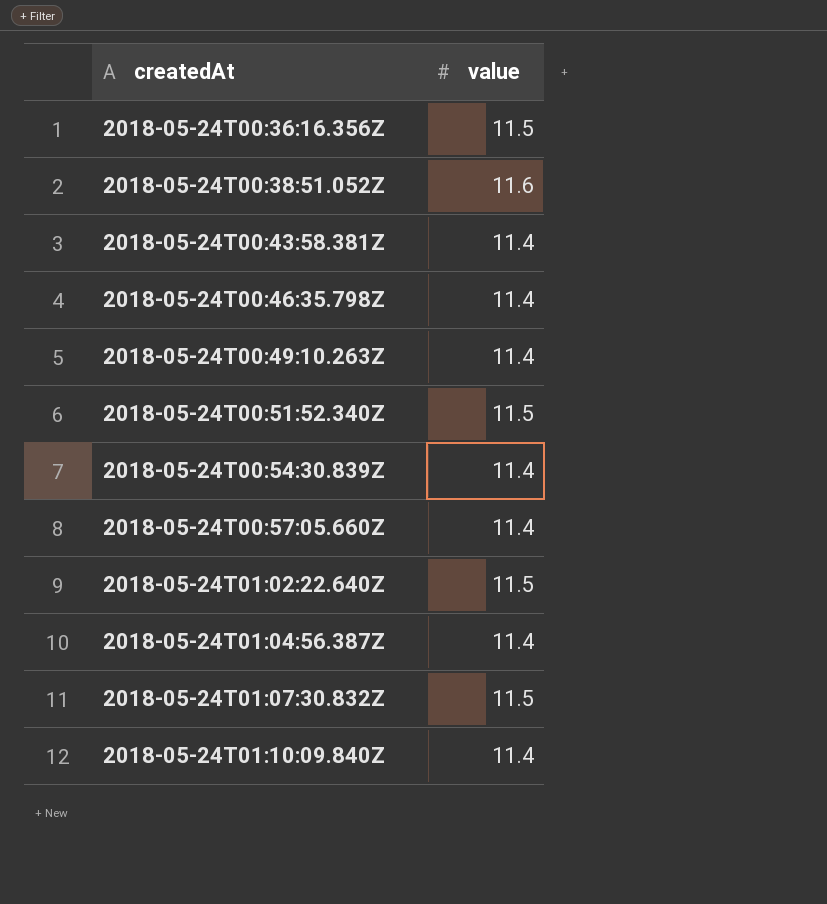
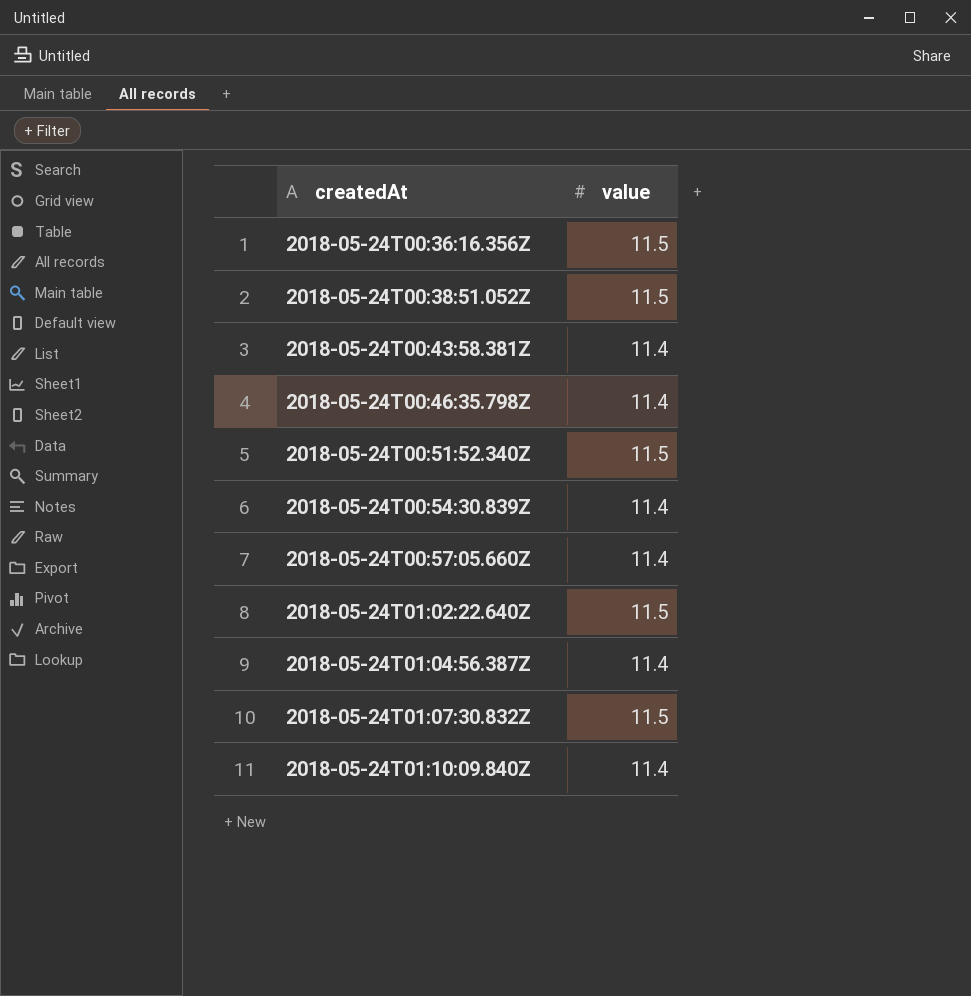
row 2018-05-24T00:49:10.263Z: 11.4 -> none
2018-05-24T00:38:51.052Z | value: 11.6 -> 11.5

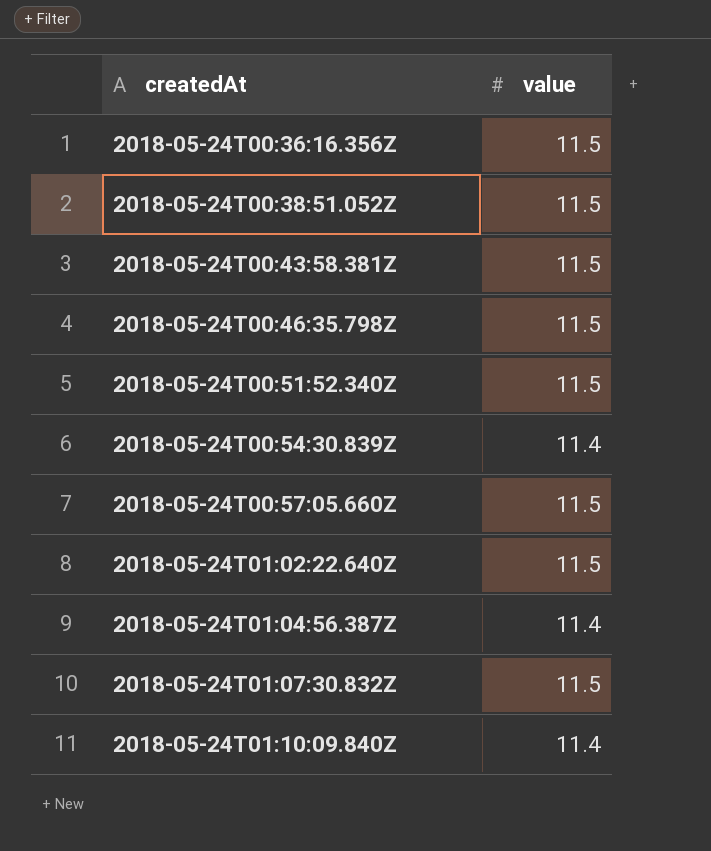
2018-05-24T00:43:58.381Z | value: 11.4 -> 11.5
2018-05-24T00:46:35.798Z | value: 11.4 -> 11.5
2018-05-24T00:57:05.660Z | value: 11.4 -> 11.5

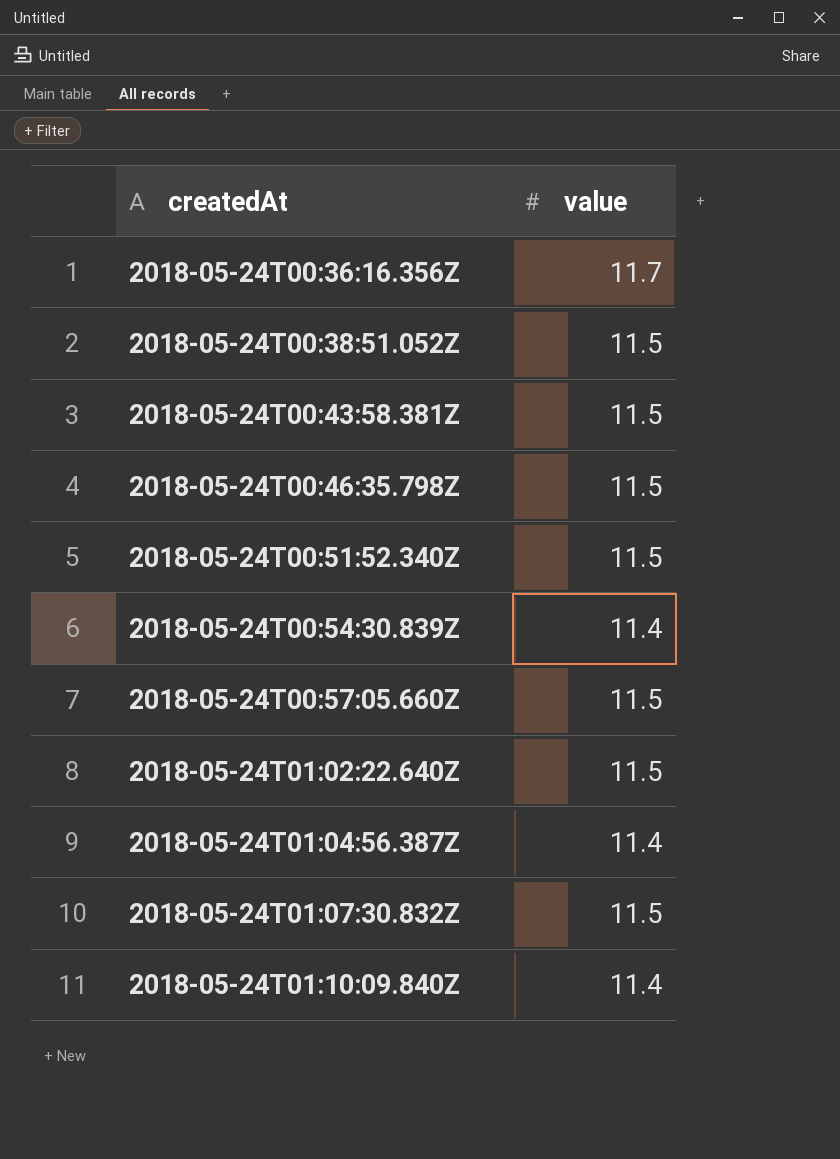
2018-05-24T00:36:16.356Z | value: 11.5 -> 11.7

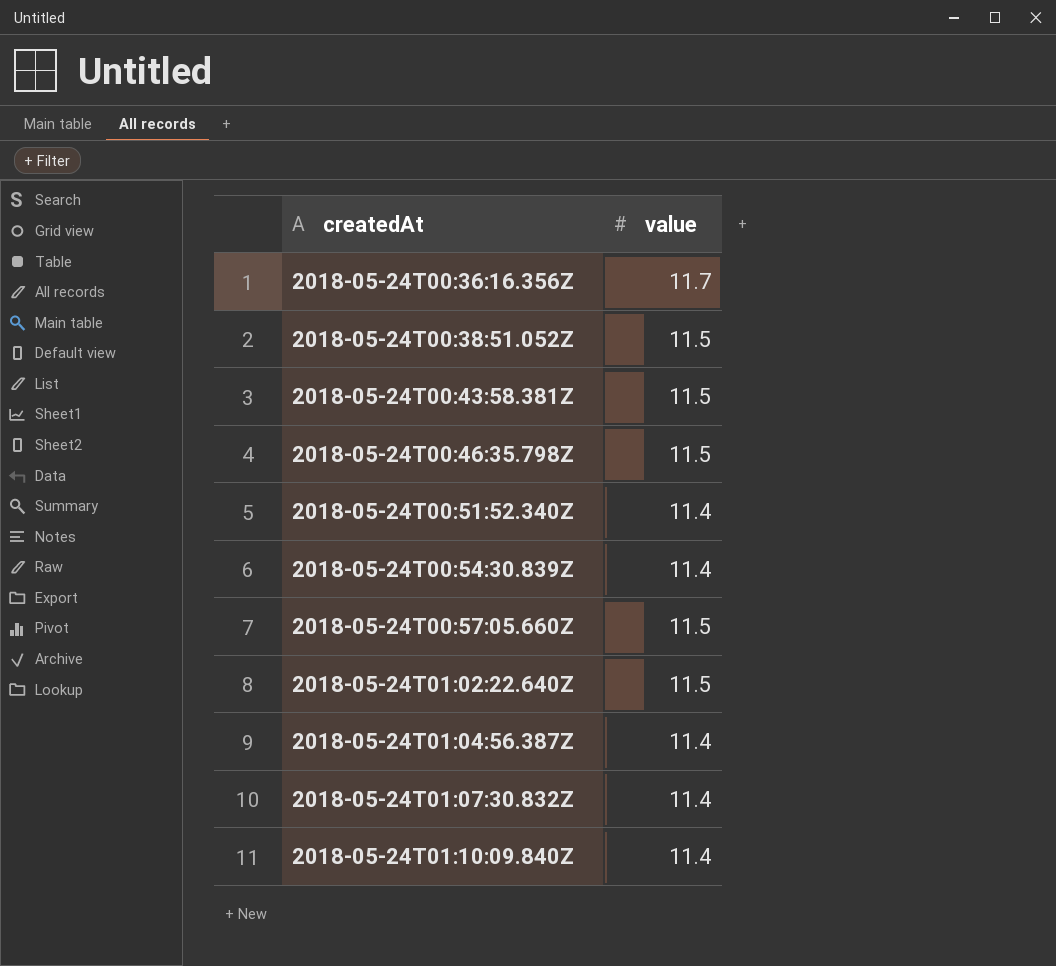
2018-05-24T00:51:52.340Z | value: 11.5 -> 11.4
2018-05-24T01:07:30.832Z | value: 11.5 -> 11.4

